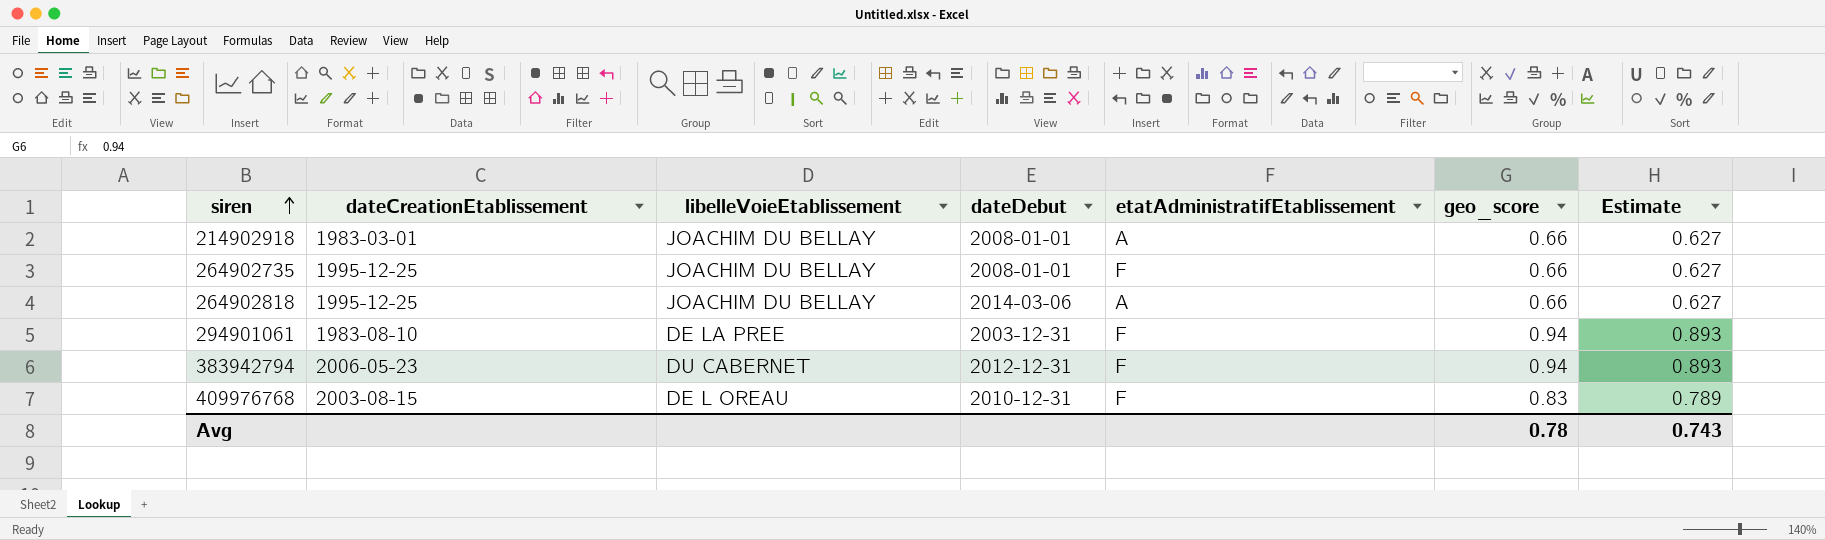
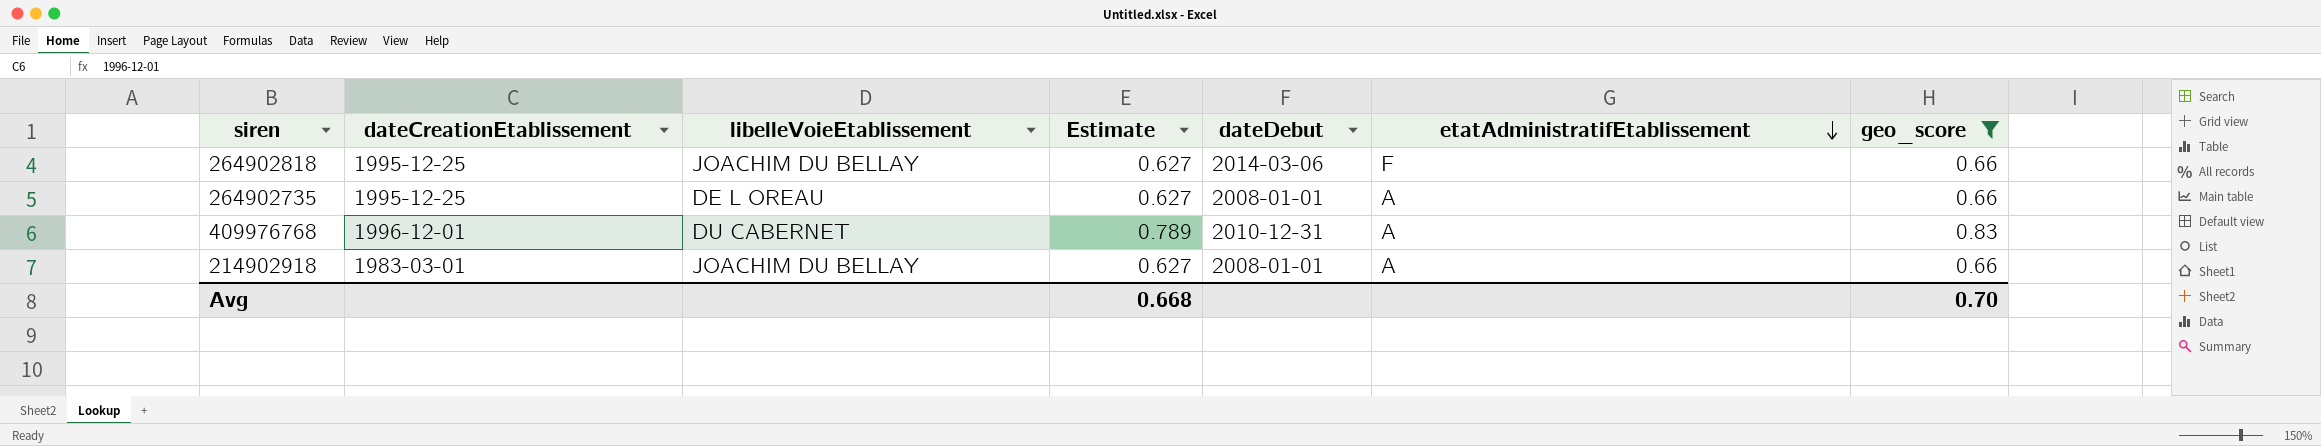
filter: none -> geo_score != 0.94
row order: siren ascending -> etatAdministratifEtablissement descending
column Estimate | position: 7 -> 4
264902818 | etatAdministratifEtablissement: A -> F
264902735 | libelleVoieEtablissement: JOACHIM DU BELLAY -> DE L OREAU
264902735 | etatAdministratifEtablissement: F -> A
409976768 | dateCreationEtablissement: 2003-08-15 -> 1996-12-01
409976768 | libelleVoieEtablissement: DE L OREAU -> DU CABERNET
409976768 | etatAdministratifEtablissement: F -> A
Avg | Estimate: 0.743 -> 0.668
Avg | geo_score: 0.78 -> 0.70

